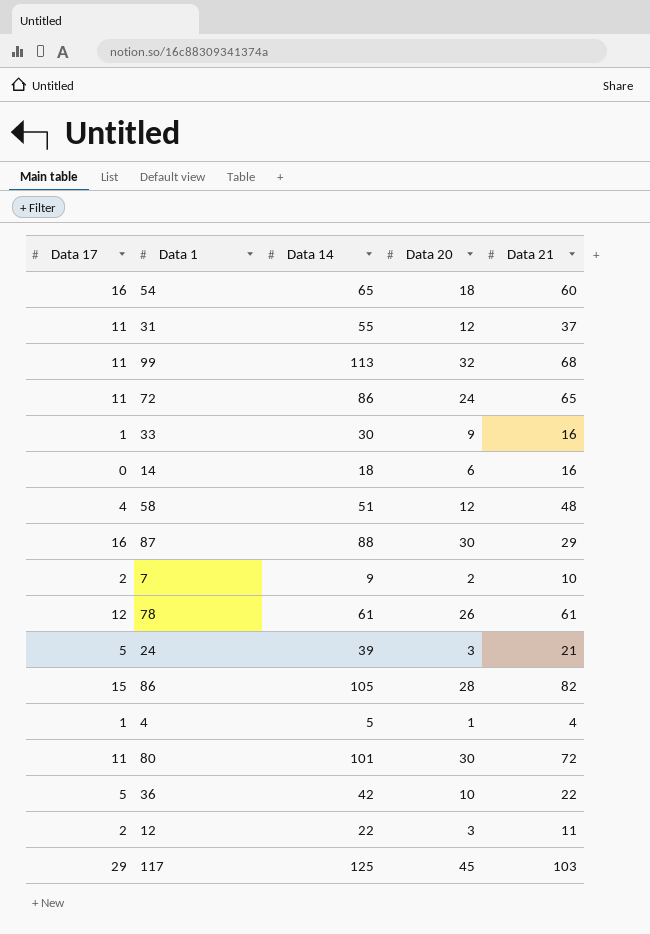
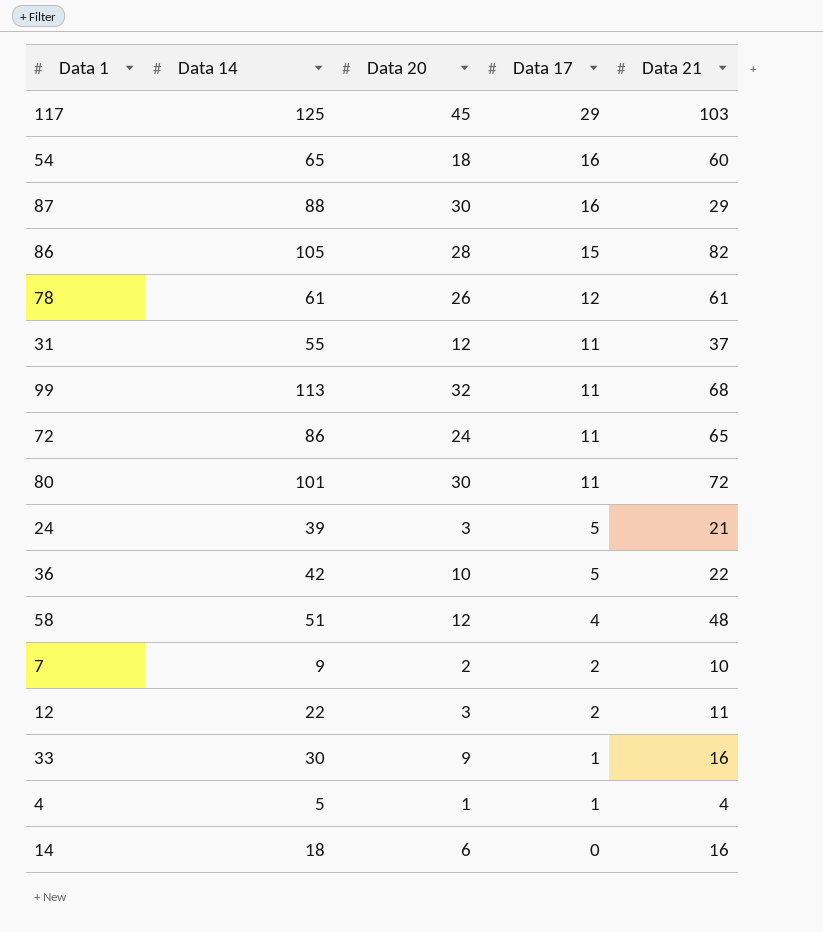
row order: none -> Data 17 descending
column Data 17 | position: 1 -> 4

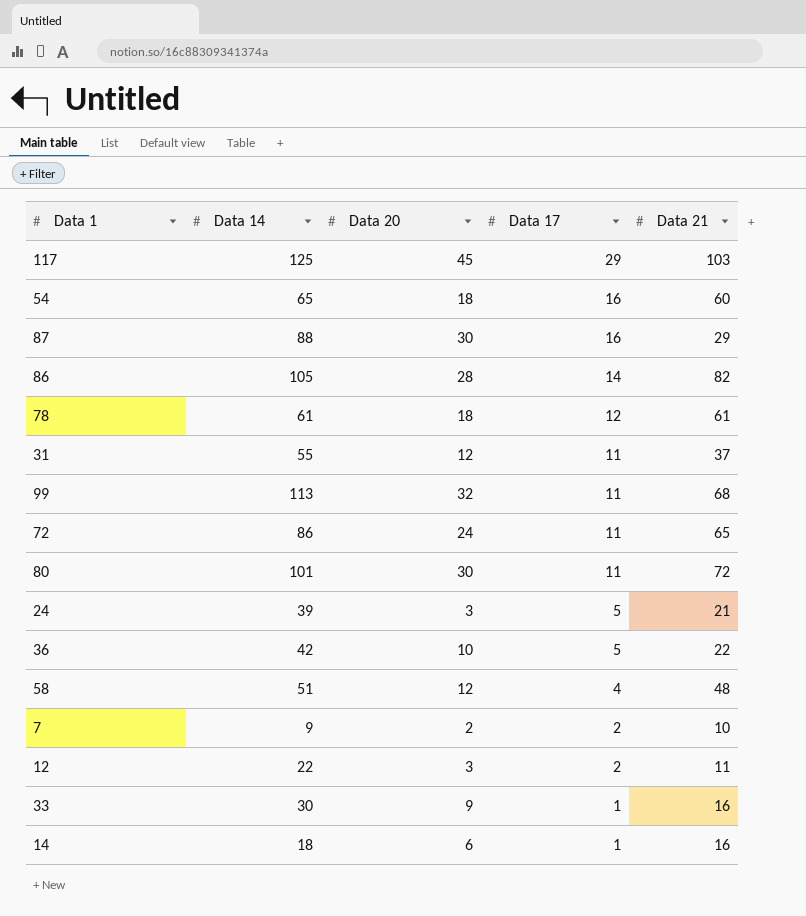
row 4: 5 | 1 | 1 | 4 -> none
86 | Data 17: 15 -> 14
78 | Data 20: 26 -> 18
14 | Data 17: 0 -> 1

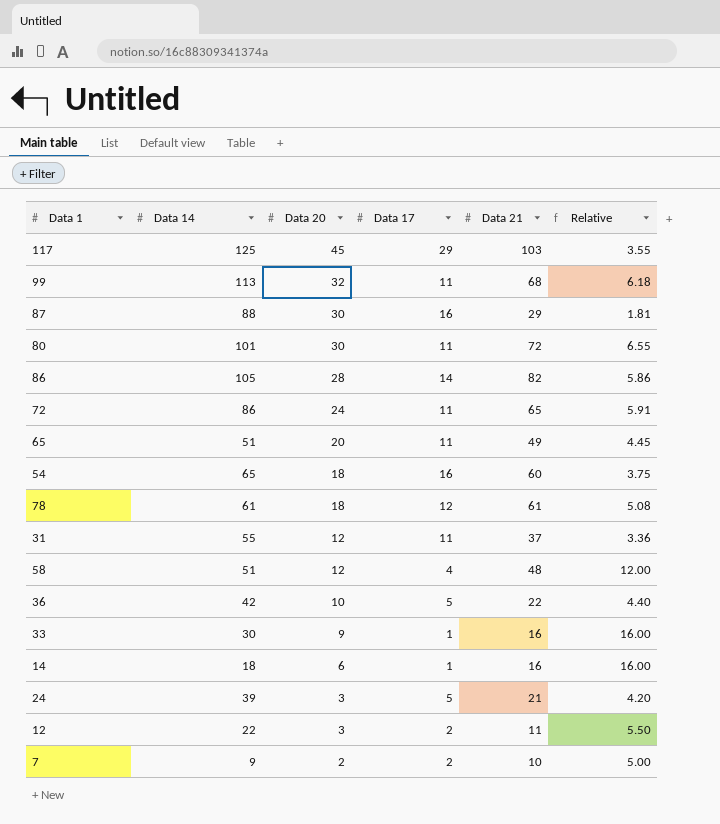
row order: Data 17 descending -> Data 20 descending
column Relative | formula: none -> [Data 21] / [Data 17]
row 65: none -> 51 | 20 | 11 | 49 | 4.45

